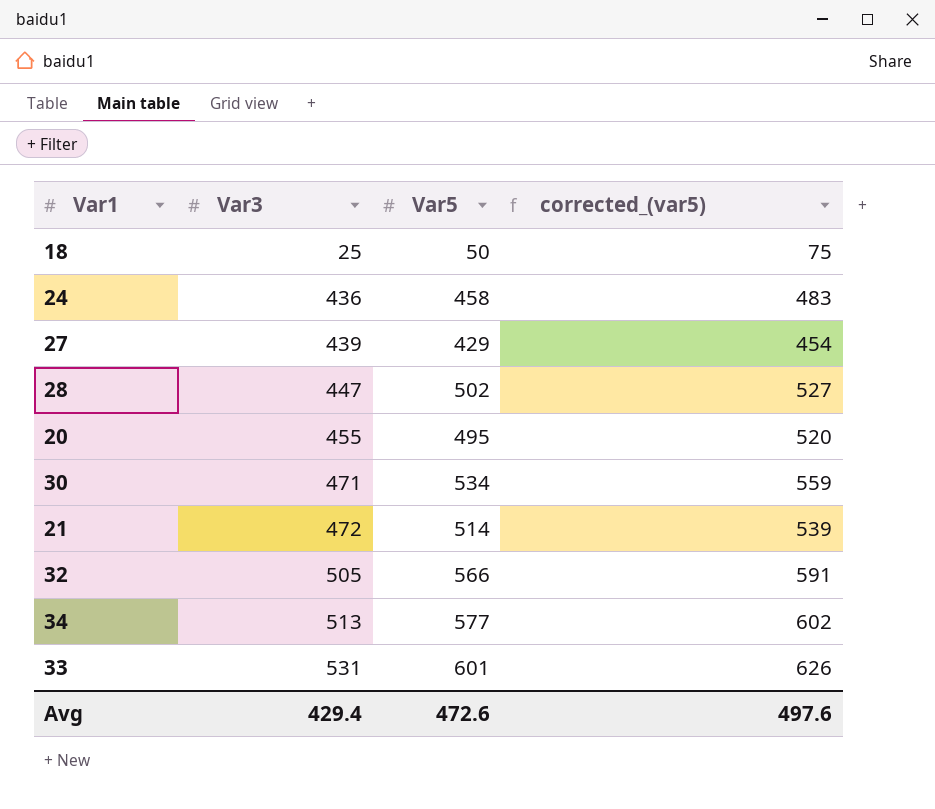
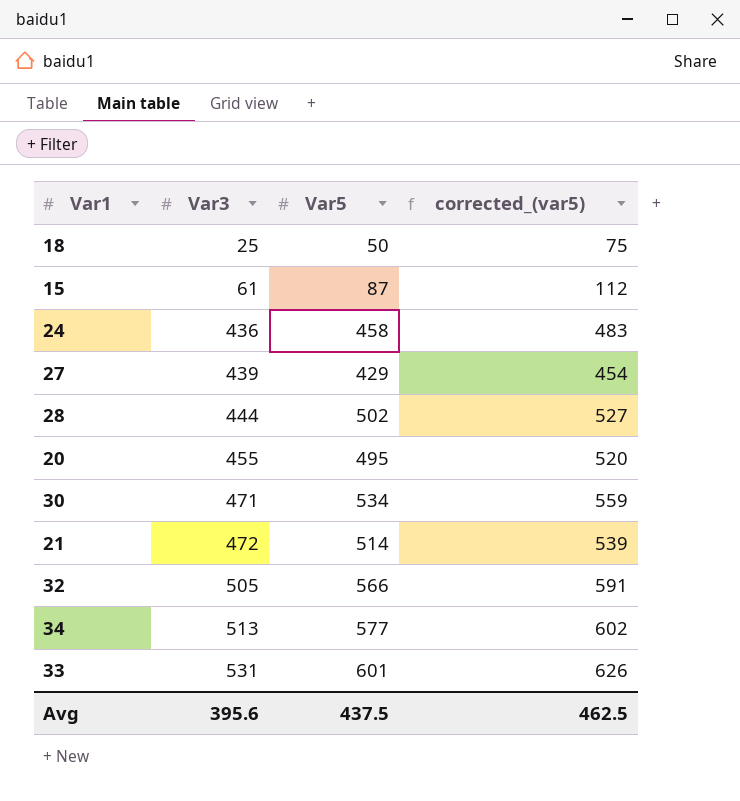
row 15: none -> 61 | 87 | 112
28 | Var3: 447 -> 444
Avg | Var3: 429.4 -> 395.6
Avg | Var5: 472.6 -> 437.5
Avg | corrected_(var5): 497.6 -> 462.5

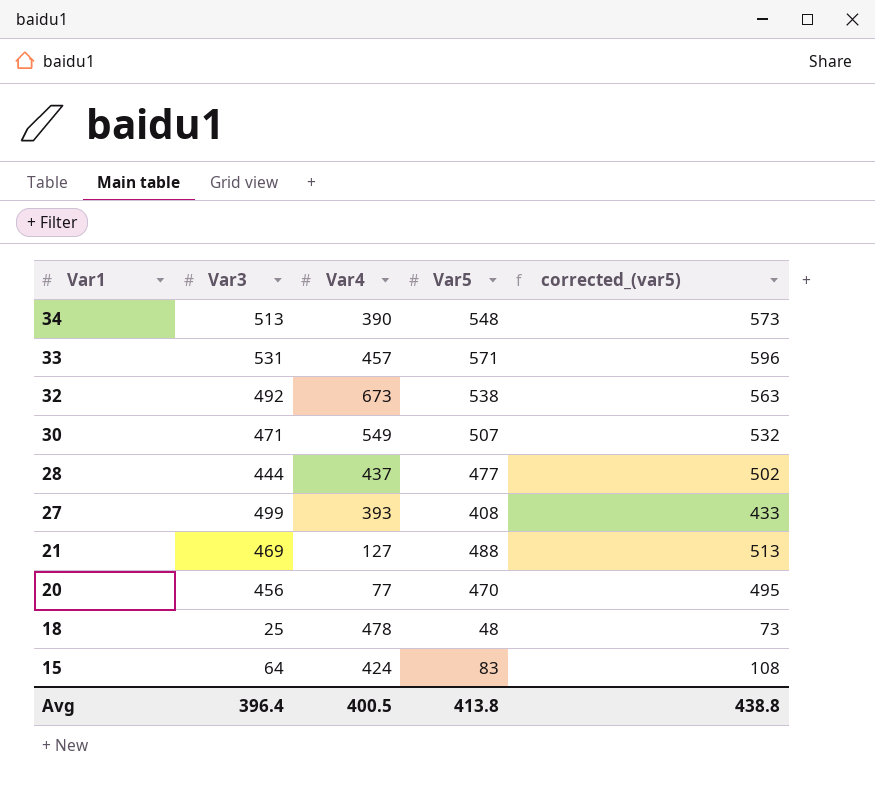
row order: Var3 ascending -> Var1 descending
column Var4 | position: none -> 3
row 24: 436 | 458 | 483 -> none
34 | Var5: 577 -> 548
34 | corrected_(var5): 602 -> 573
33 | Var5: 601 -> 571
33 | corrected_(var5): 626 -> 596
32 | Var3: 505 -> 492
32 | Var5: 566 -> 538
32 | corrected_(var5): 591 -> 563
30 | Var5: 534 -> 507
30 | corrected_(var5): 559 -> 532
28 | Var5: 502 -> 477
28 | corrected_(var5): 527 -> 502
27 | Var3: 439 -> 499
27 | Var5: 429 -> 408
27 | corrected_(var5): 454 -> 433
21 | Var3: 472 -> 469
21 | Var5: 514 -> 488
21 | corrected_(var5): 539 -> 513
20 | Var3: 455 -> 456
20 | Var5: 495 -> 470
20 | corrected_(var5): 520 -> 495
18 | Var5: 50 -> 48
18 | corrected_(var5): 75 -> 73
15 | Var3: 61 -> 64
15 | Var5: 87 -> 83
15 | corrected_(var5): 112 -> 108
Avg | Var3: 395.6 -> 396.4
Avg | Var5: 437.5 -> 413.8
Avg | corrected_(var5): 462.5 -> 438.8

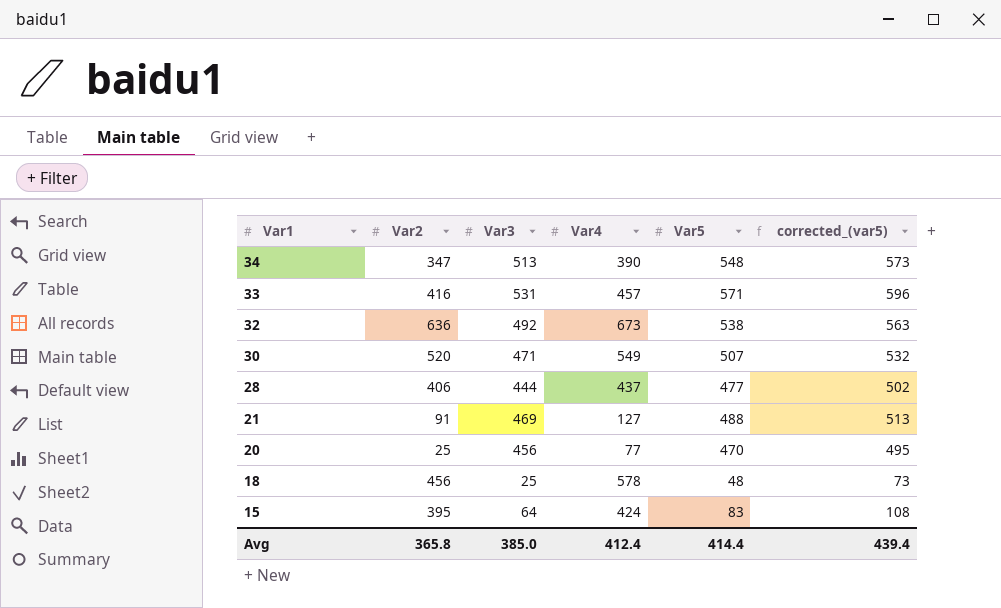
column Var2 | position: none -> 2
row 27: 499 | 393 | 408 | 433 -> none
18 | Var4: 478 -> 578
Avg | Var3: 396.4 -> 385.0
Avg | Var4: 400.5 -> 412.4
Avg | Var5: 413.8 -> 414.4
Avg | corrected_(var5): 438.8 -> 439.4

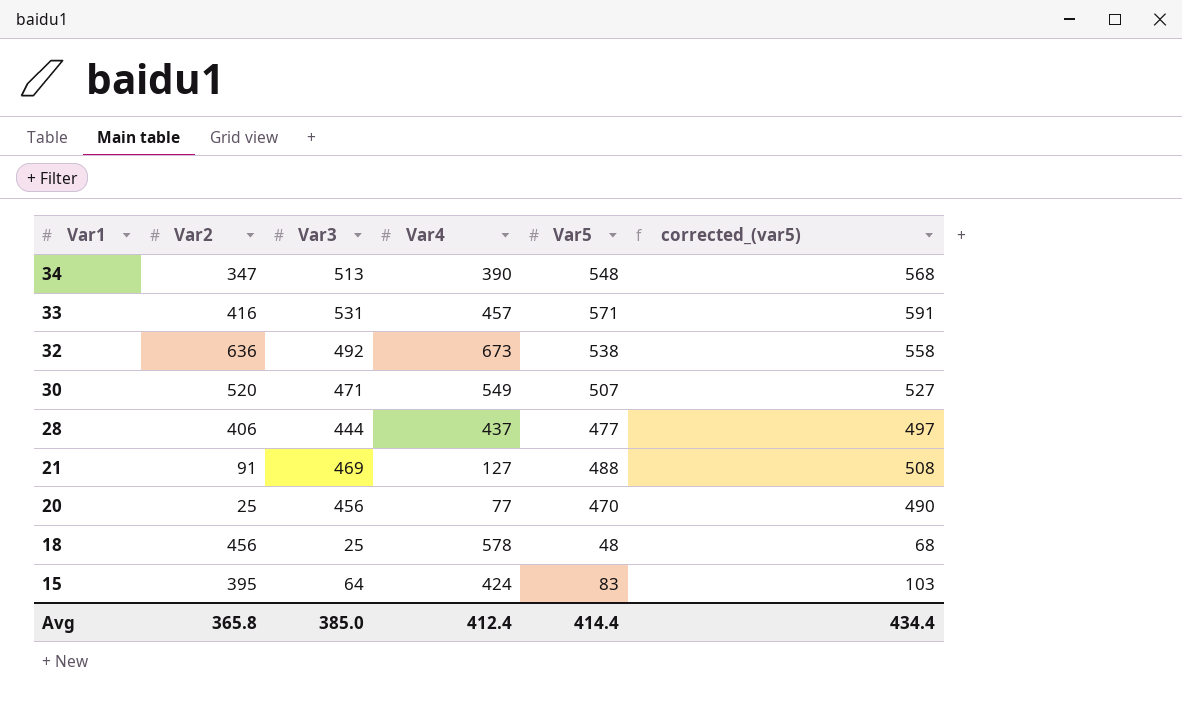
column corrected_(var5) | formula: [Var5] + 25 -> [Var5] + 20
Avg | corrected_(var5): 439.4 -> 434.4

